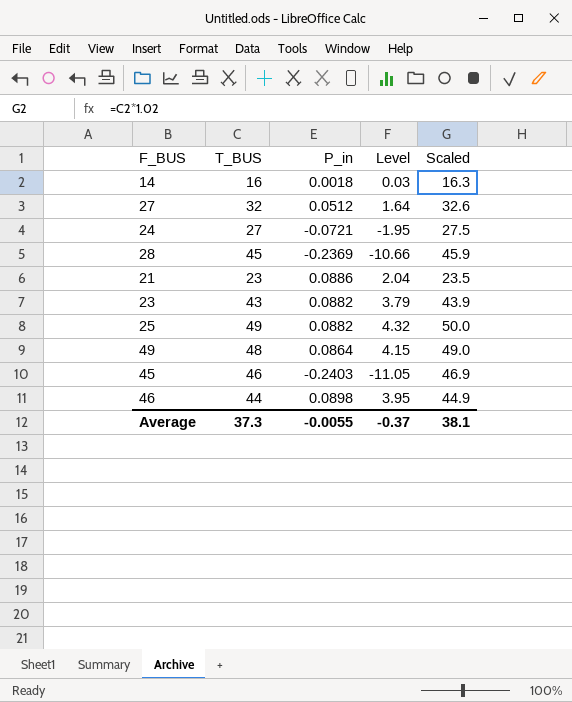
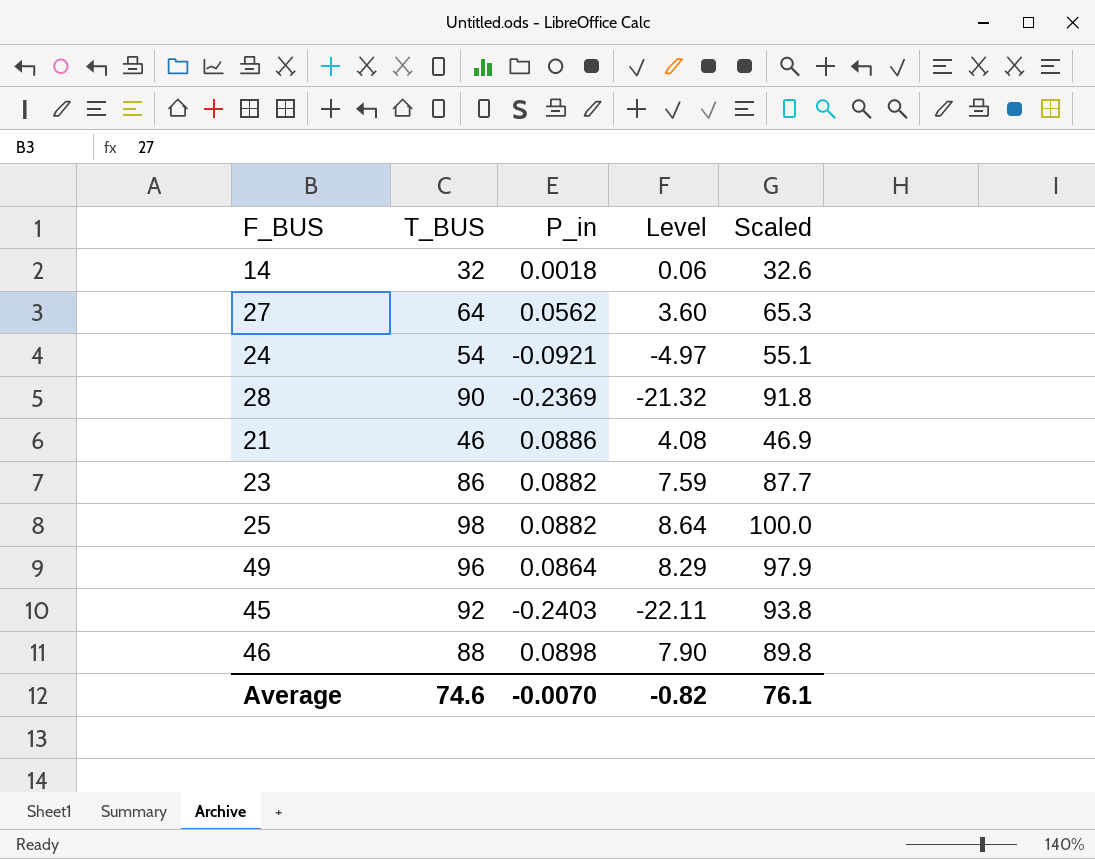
14 | T_BUS: 16 -> 32
14 | Level: 0.03 -> 0.06
14 | Scaled: 16.3 -> 32.6
27 | T_BUS: 32 -> 64
27 | P_in: 0.0512 -> 0.0562
27 | Level: 1.64 -> 3.60
27 | Scaled: 32.6 -> 65.3
24 | T_BUS: 27 -> 54
24 | P_in: -0.0721 -> -0.0921
24 | Level: -1.95 -> -4.97
24 | Scaled: 27.5 -> 55.1
28 | T_BUS: 45 -> 90
28 | Level: -10.66 -> -21.32
28 | Scaled: 45.9 -> 91.8
21 | T_BUS: 23 -> 46
21 | Level: 2.04 -> 4.08
21 | Scaled: 23.5 -> 46.9
23 | T_BUS: 43 -> 86
23 | Level: 3.79 -> 7.59
23 | Scaled: 43.9 -> 87.7
25 | T_BUS: 49 -> 98
25 | Level: 4.32 -> 8.64
25 | Scaled: 50.0 -> 100.0
49 | T_BUS: 48 -> 96
49 | Level: 4.15 -> 8.29
49 | Scaled: 49.0 -> 97.9
45 | T_BUS: 46 -> 92
45 | Level: -11.05 -> -22.11
45 | Scaled: 46.9 -> 93.8
46 | T_BUS: 44 -> 88
46 | Level: 3.95 -> 7.90
46 | Scaled: 44.9 -> 89.8
Average | T_BUS: 37.3 -> 74.6
Average | P_in: -0.0055 -> -0.0070
Average | Level: -0.37 -> -0.82
Average | Scaled: 38.1 -> 76.1

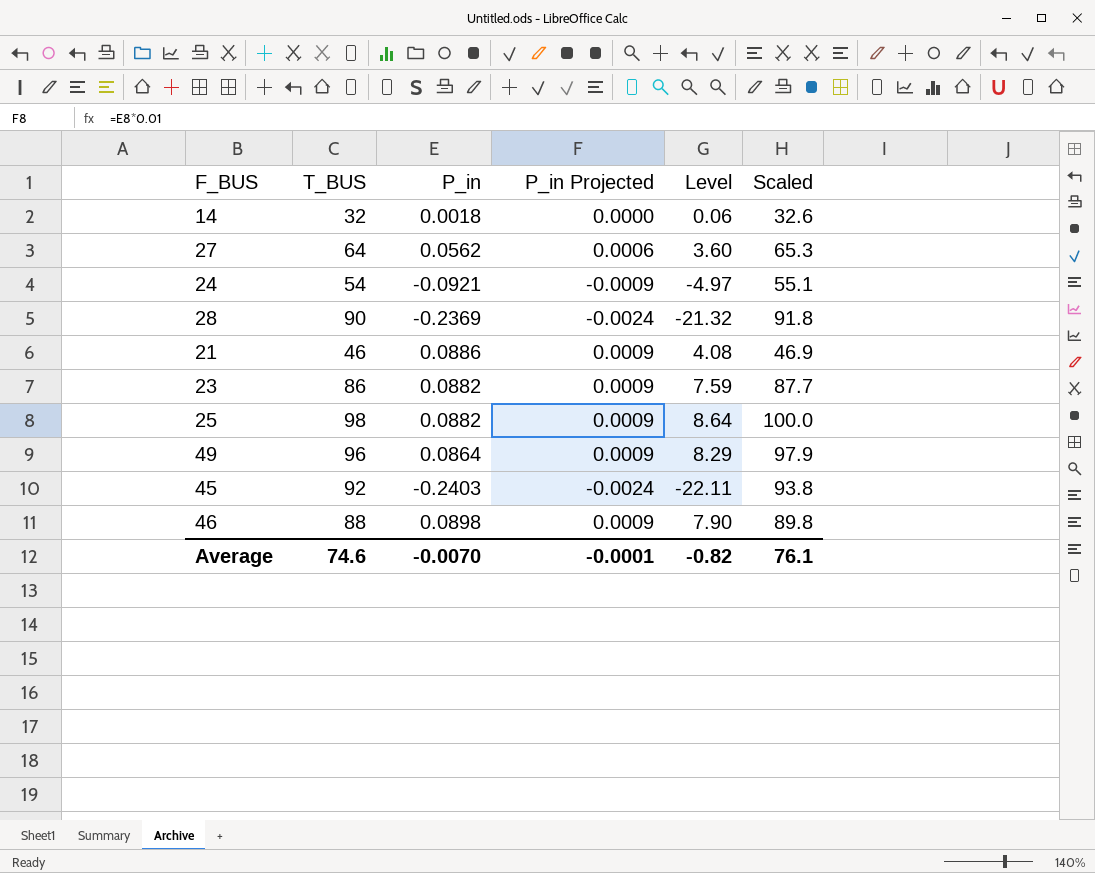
column P_in Projected | formula: none -> [P_in] * 0.01

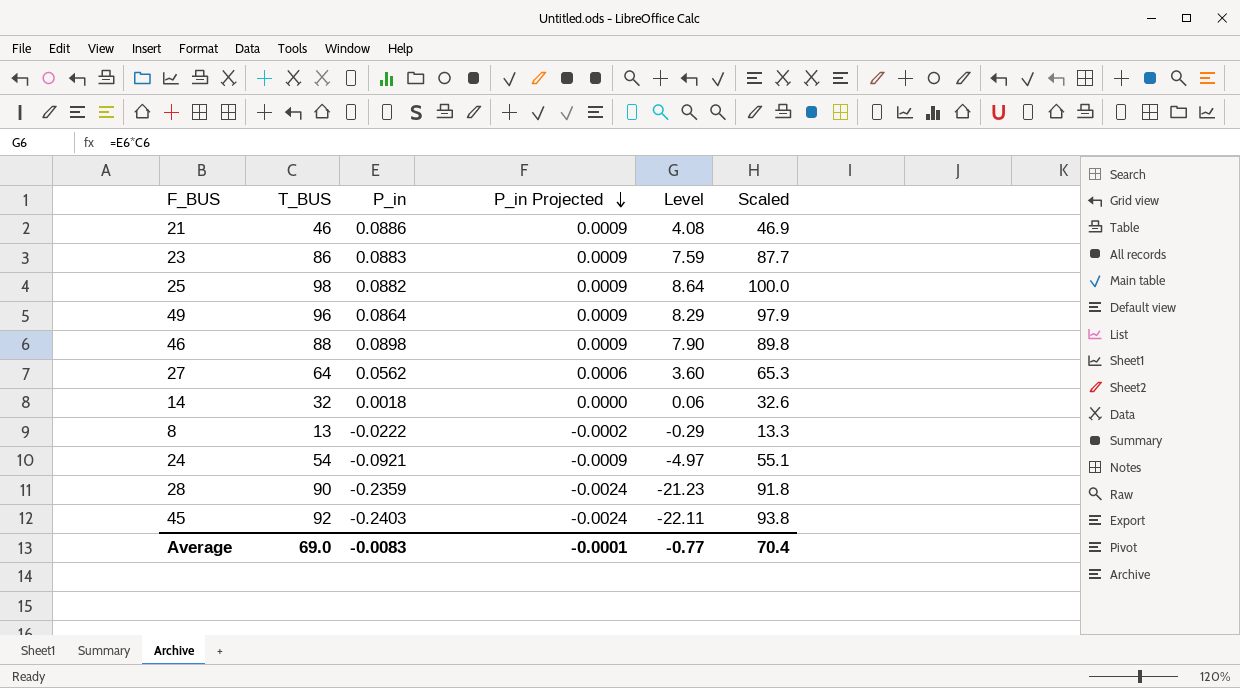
row order: none -> P_in Projected descending
23 | P_in: 0.0882 -> 0.0883
row 8: none -> 13 | -0.0222 | -0.0002 | -0.29 | 13.3
28 | P_in: -0.2369 -> -0.2359
28 | Level: -21.32 -> -21.23
Average | T_BUS: 74.6 -> 69.0
Average | P_in: -0.0070 -> -0.0083
Average | Level: -0.82 -> -0.77
Average | Scaled: 76.1 -> 70.4

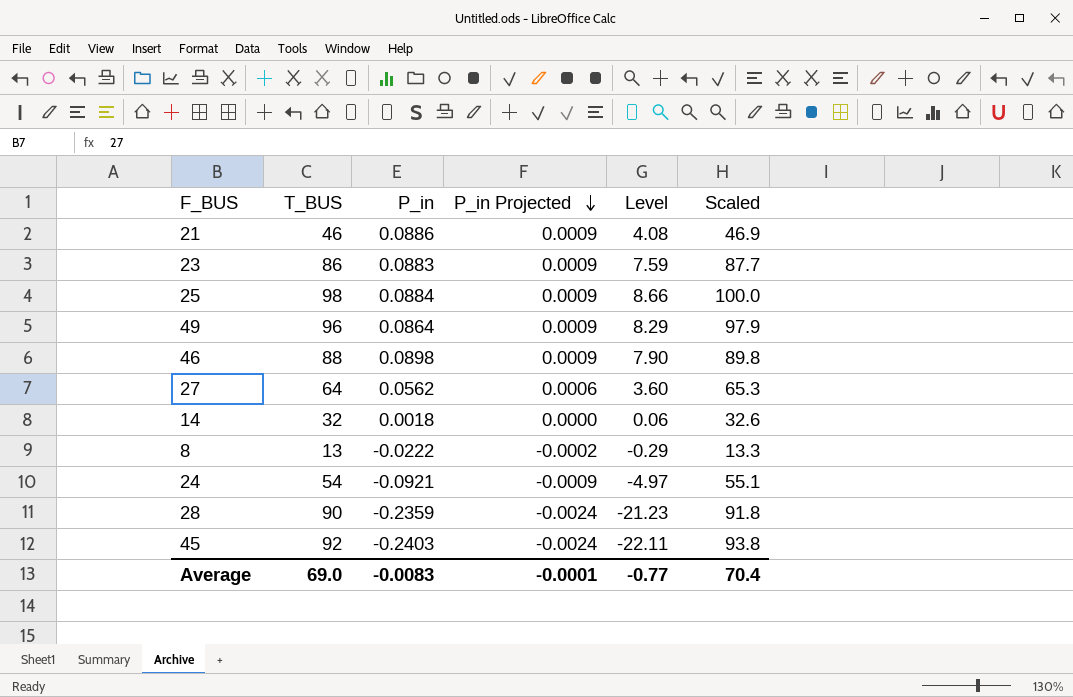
25 | P_in: 0.0882 -> 0.0884
25 | Level: 8.64 -> 8.66

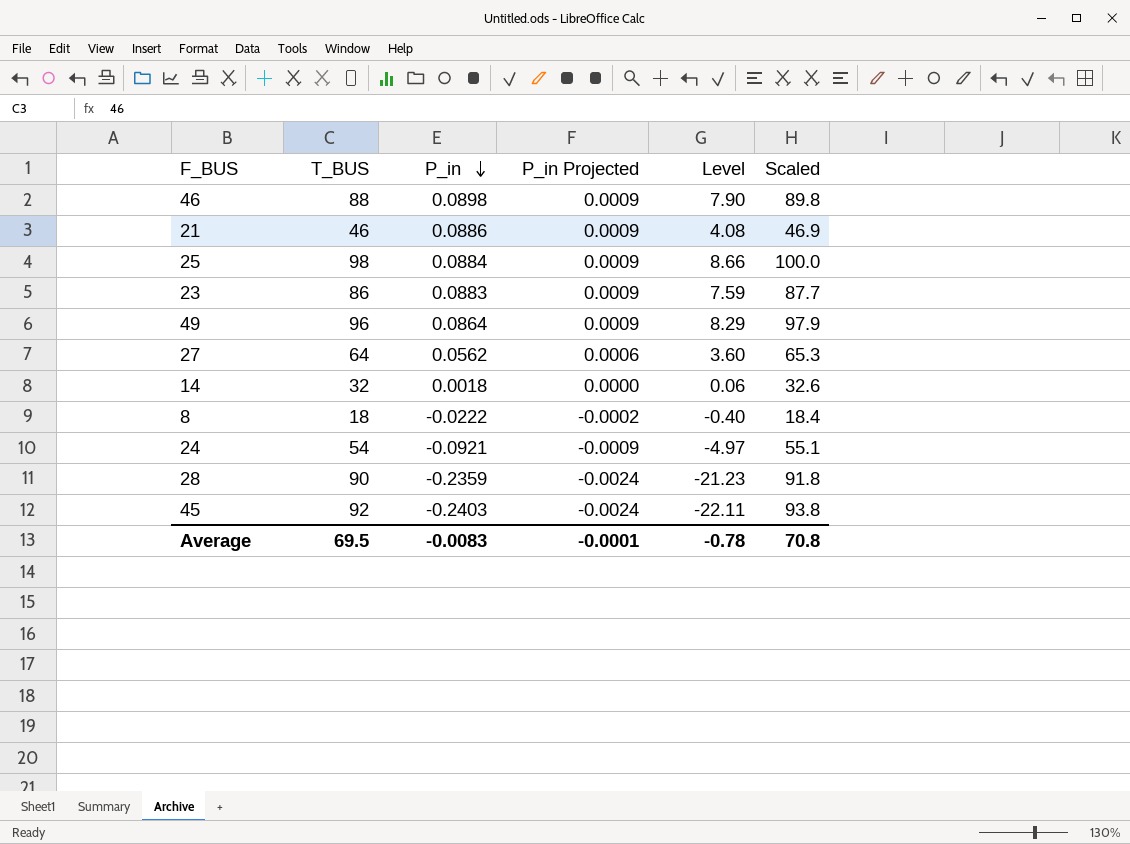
row order: P_in Projected descending -> P_in descending
8 | T_BUS: 13 -> 18
8 | Level: -0.29 -> -0.40
8 | Scaled: 13.3 -> 18.4
Average | T_BUS: 69.0 -> 69.5
Average | Level: -0.77 -> -0.78
Average | Scaled: 70.4 -> 70.8

